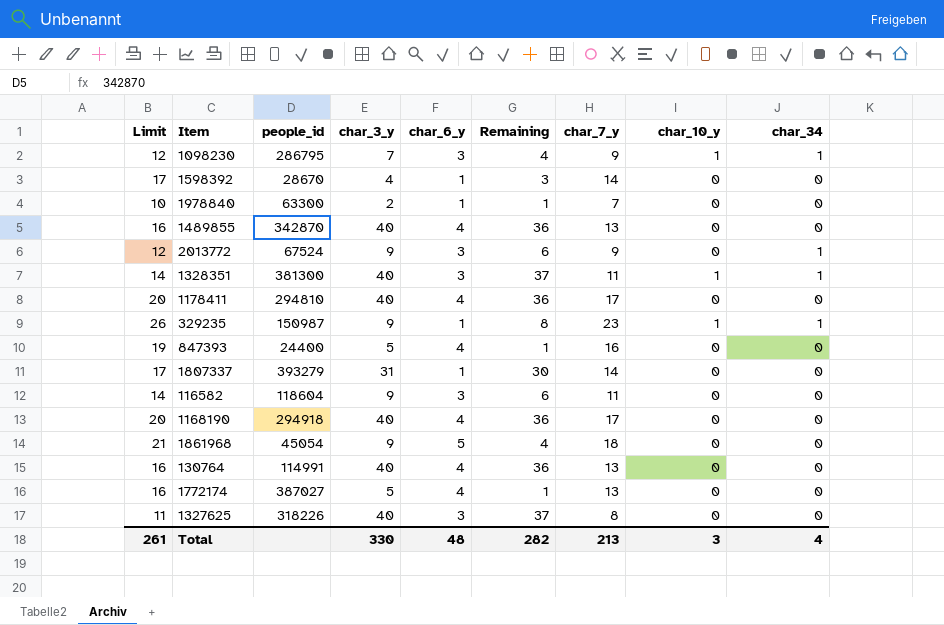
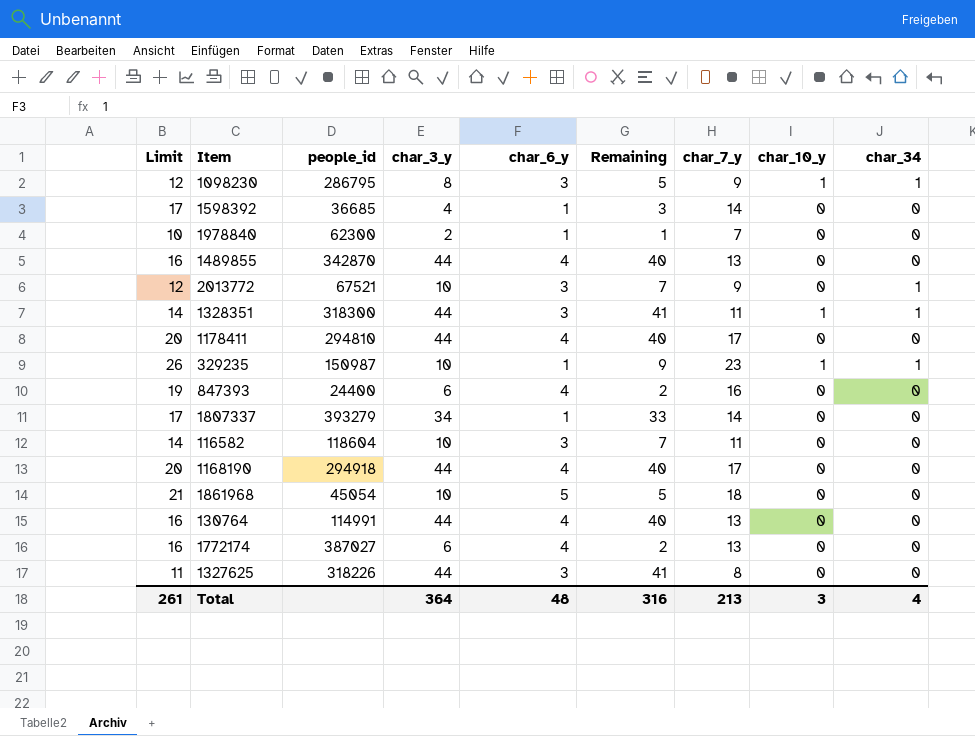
1098230 | char_3_y: 7 -> 8
1098230 | Remaining: 4 -> 5
1598392 | people_id: 28670 -> 36685
1978840 | people_id: 63300 -> 62300
1489855 | char_3_y: 40 -> 44
1489855 | Remaining: 36 -> 40
2013772 | people_id: 67524 -> 67521
2013772 | char_3_y: 9 -> 10
2013772 | Remaining: 6 -> 7
1328351 | people_id: 381300 -> 318300
1328351 | char_3_y: 40 -> 44
1328351 | Remaining: 37 -> 41
1178411 | char_3_y: 40 -> 44
1178411 | Remaining: 36 -> 40
329235 | char_3_y: 9 -> 10
329235 | Remaining: 8 -> 9
847393 | char_3_y: 5 -> 6
847393 | Remaining: 1 -> 2
1807337 | char_3_y: 31 -> 34
1807337 | Remaining: 30 -> 33
116582 | char_3_y: 9 -> 10
116582 | Remaining: 6 -> 7
1168190 | char_3_y: 40 -> 44
1168190 | Remaining: 36 -> 40
1861968 | char_3_y: 9 -> 10
1861968 | Remaining: 4 -> 5
130764 | char_3_y: 40 -> 44
130764 | Remaining: 36 -> 40
1772174 | char_3_y: 5 -> 6
1772174 | Remaining: 1 -> 2
1327625 | char_3_y: 40 -> 44
1327625 | Remaining: 37 -> 41
Total | char_3_y: 330 -> 364
Total | Remaining: 282 -> 316

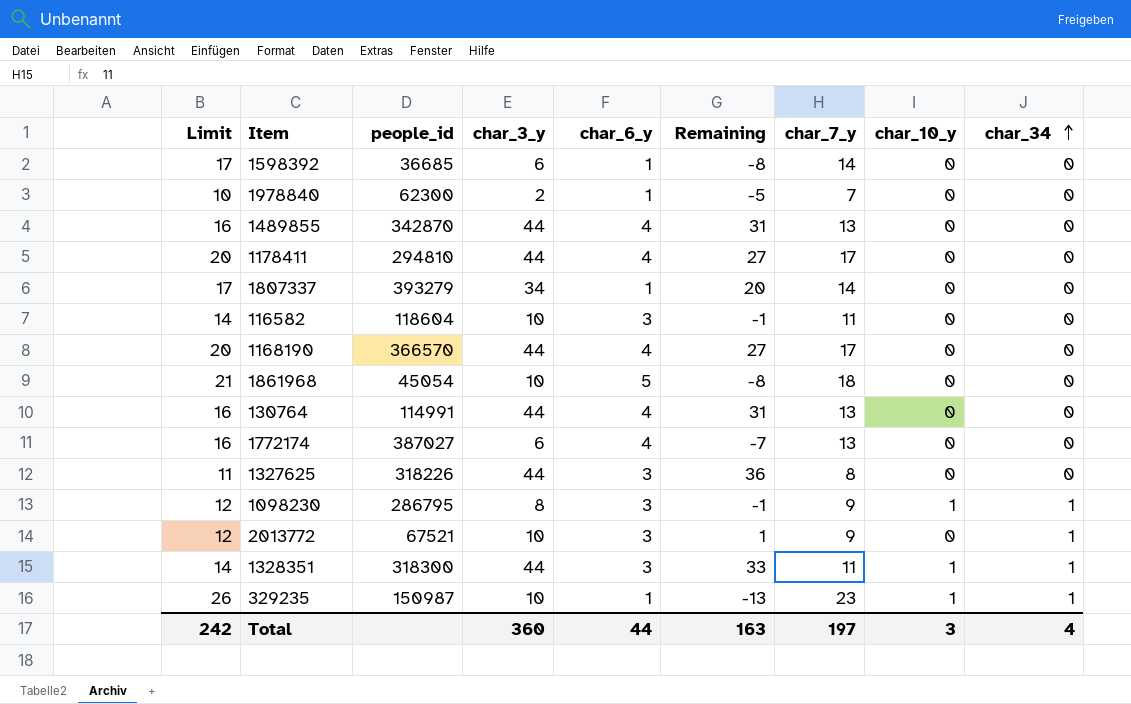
row order: none -> char_34 ascending
column Remaining | formula: [char_3_y] - [char_6_y] -> [char_3_y] - [char_7_y]
row 847393: 19 | 24400 | 6 | 4 | 2 | 16 | 0 | 0 -> none
1598392 | char_3_y: 4 -> 6
1168190 | people_id: 294918 -> 366570
Total | Limit: 261 -> 242
Total | char_3_y: 364 -> 360
Total | char_6_y: 48 -> 44
Total | Remaining: 316 -> 163
Total | char_7_y: 213 -> 197

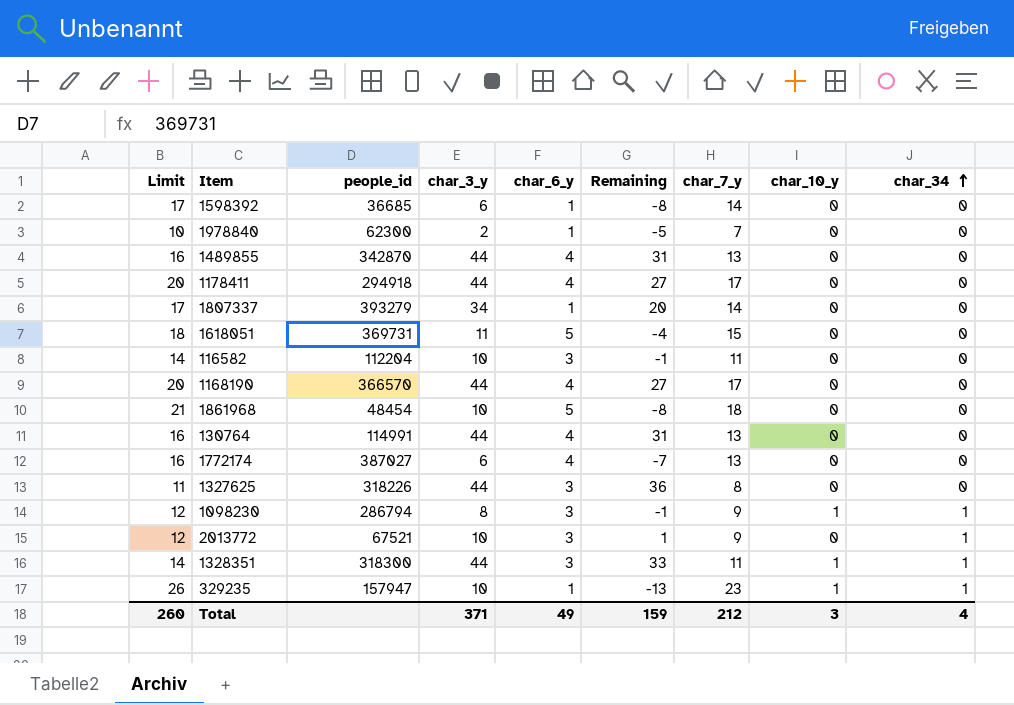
1178411 | people_id: 294810 -> 294918
row 1618051: none -> 18 | 369731 | 11 | 5 | -4 | 15 | 0 | 0
116582 | people_id: 118604 -> 112204
1861968 | people_id: 45054 -> 48454
1098230 | people_id: 286795 -> 286794
329235 | people_id: 150987 -> 157947
Total | Limit: 242 -> 260
Total | char_3_y: 360 -> 371
Total | char_6_y: 44 -> 49
Total | Remaining: 163 -> 159
Total | char_7_y: 197 -> 212

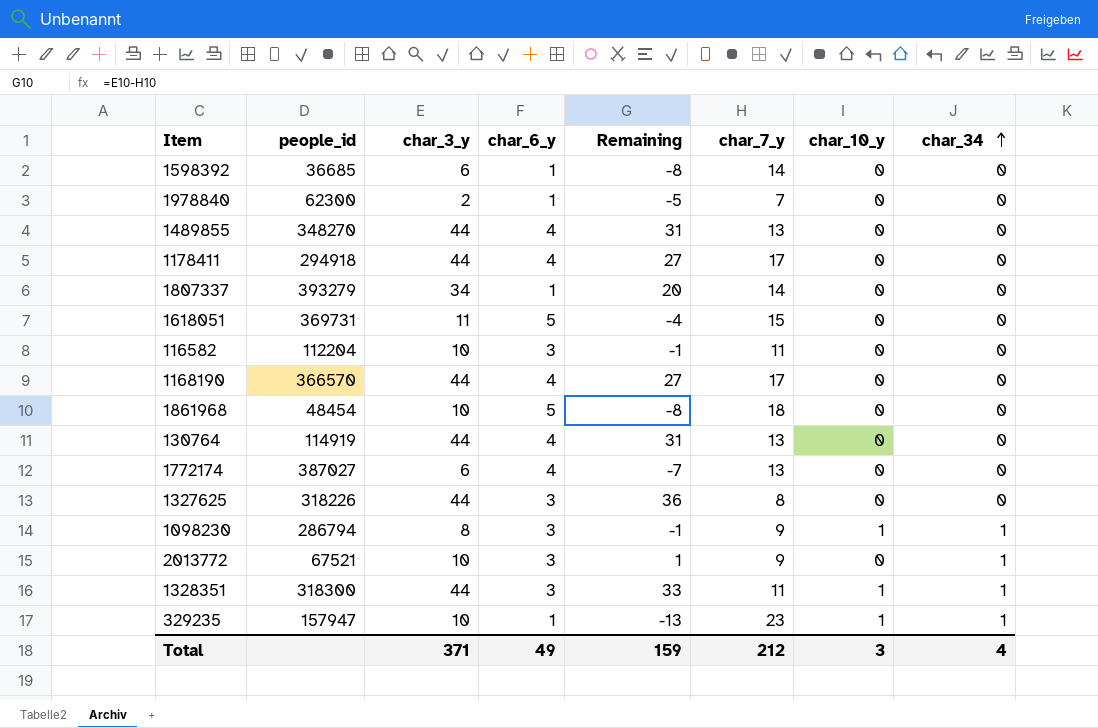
column Limit | formula: [char_7_y] + 3 -> none
1489855 | people_id: 342870 -> 348270
130764 | people_id: 114991 -> 114919

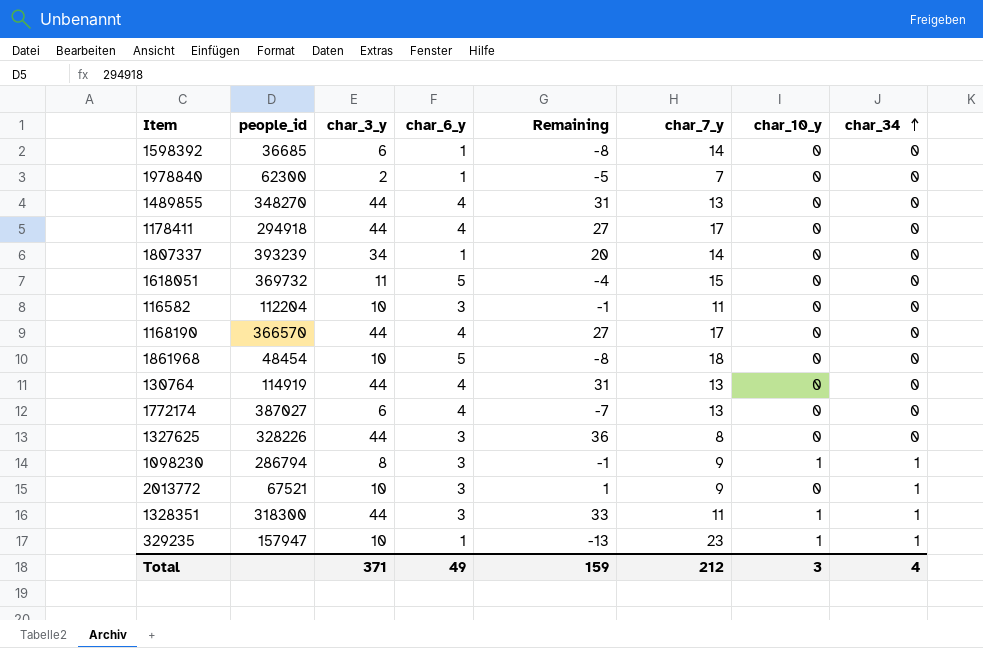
1807337 | people_id: 393279 -> 393239
1618051 | people_id: 369731 -> 369732
1327625 | people_id: 318226 -> 328226

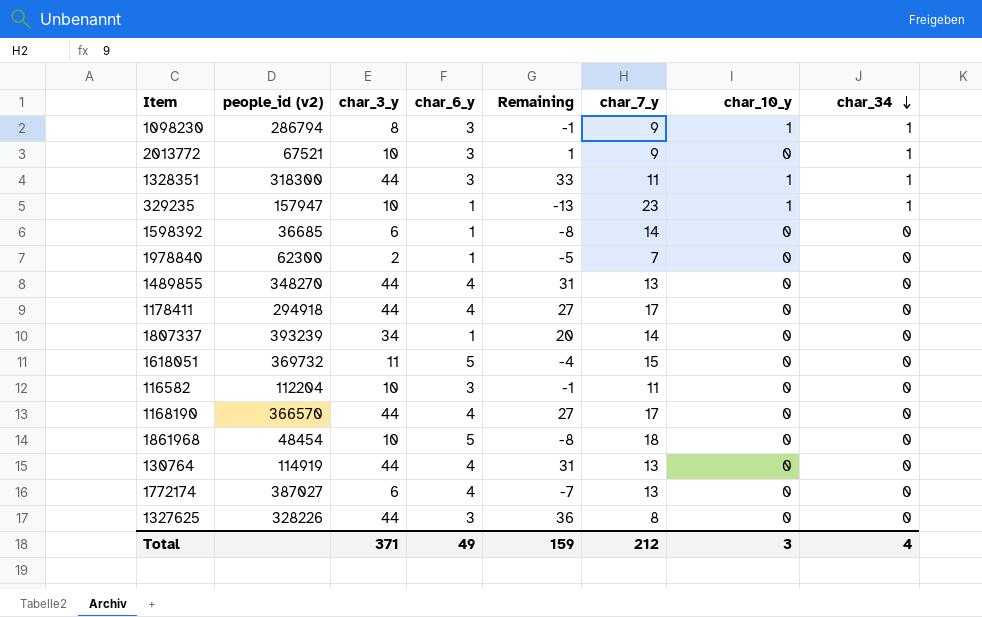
row order: char_34 ascending -> char_34 descending
column name: people_id -> people_id (v2)

